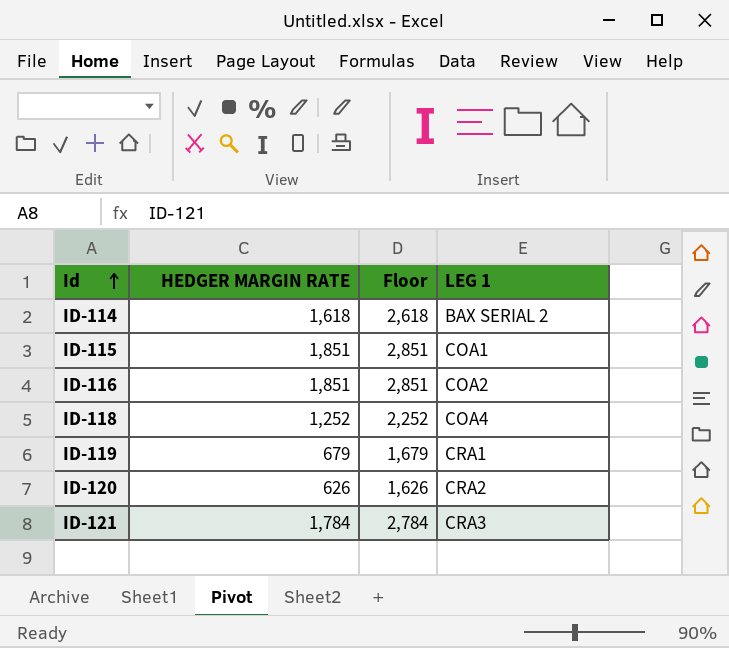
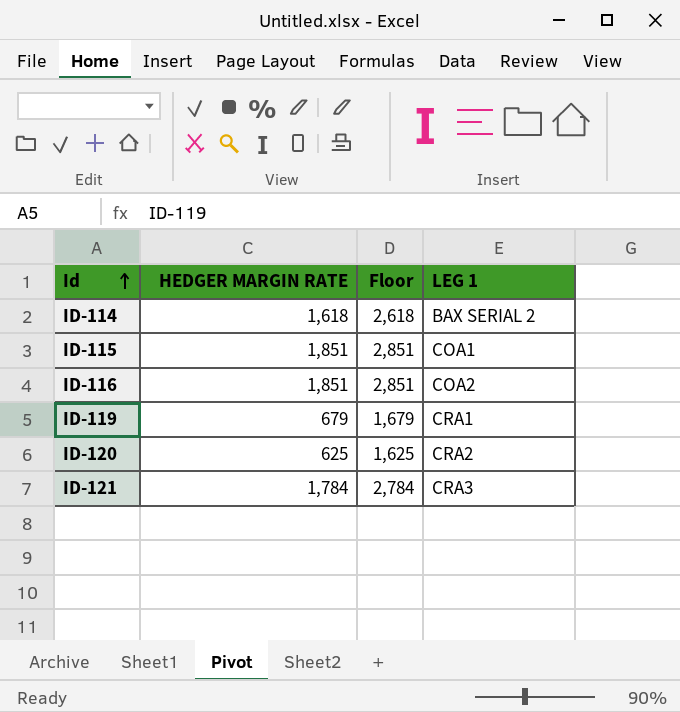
row ID-118: 1,252 | 2,252 | COA4 -> none
ID-120 | HEDGER MARGIN RATE: 626 -> 625
ID-120 | Floor: 1,626 -> 1,625

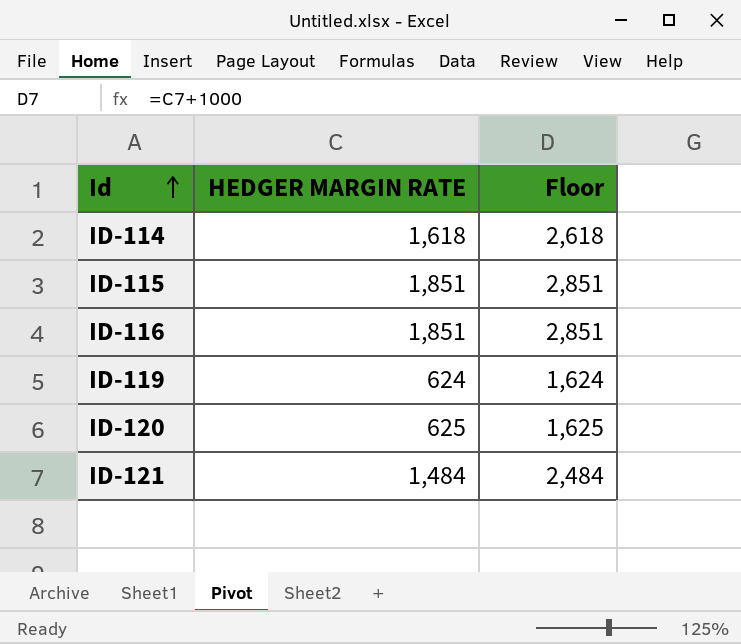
column LEG 1 | position: 4 -> none
ID-119 | HEDGER MARGIN RATE: 679 -> 624
ID-119 | Floor: 1,679 -> 1,624
ID-121 | HEDGER MARGIN RATE: 1,784 -> 1,484
ID-121 | Floor: 2,784 -> 2,484

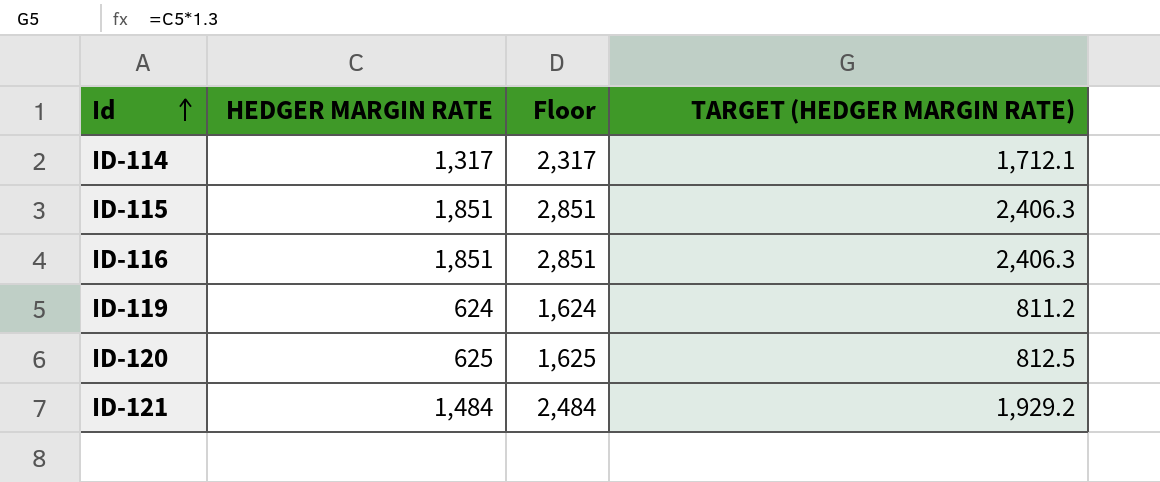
column TARGET (HEDGER MARGIN RATE) | formula: none -> [HEDGER MARGIN RATE] * 1.3
ID-114 | HEDGER MARGIN RATE: 1,618 -> 1,317
ID-114 | Floor: 2,618 -> 2,317

